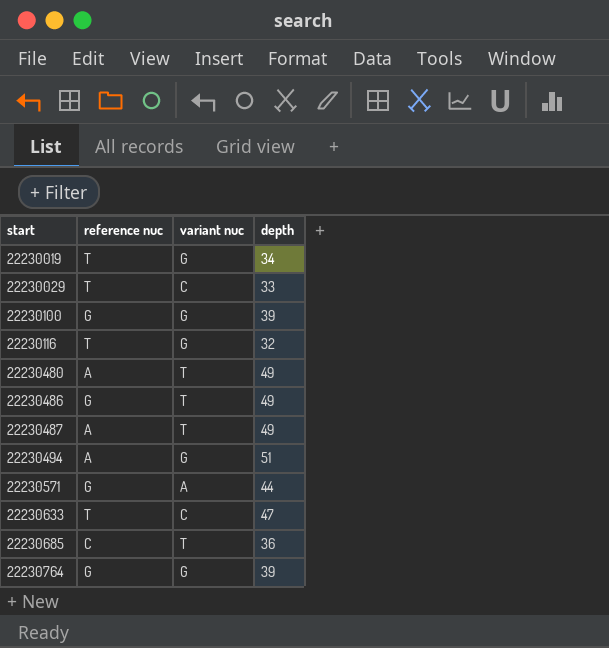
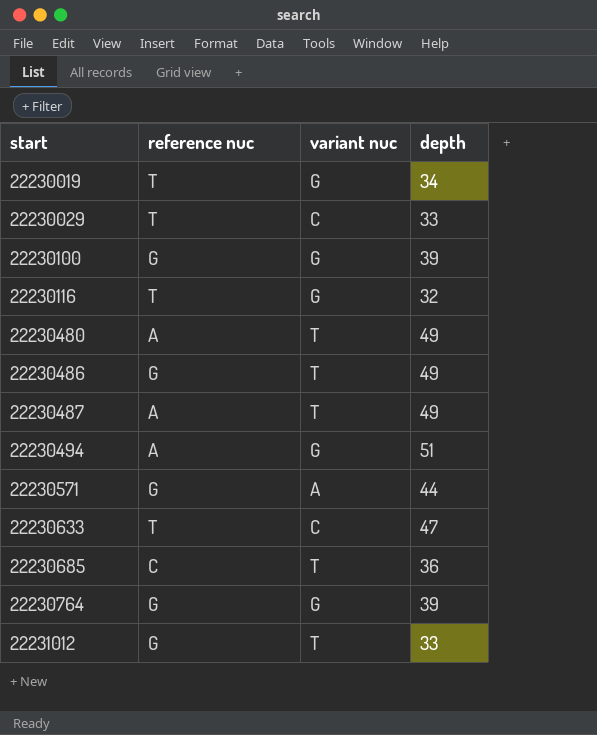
row 22231012: none -> G | T | 33

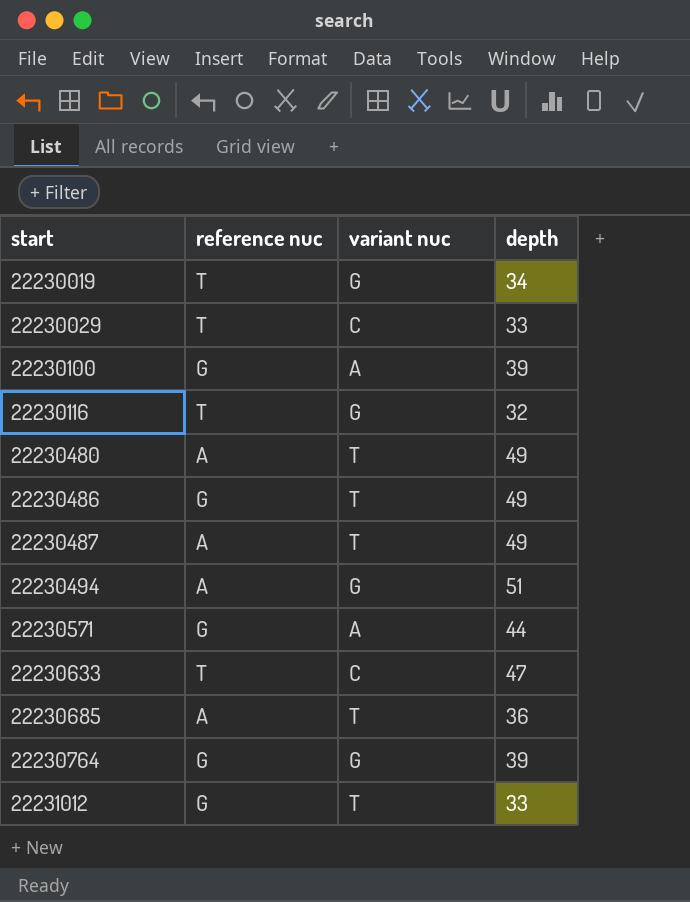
22230100 | variant nuc: G -> A
22230685 | reference nuc: C -> A

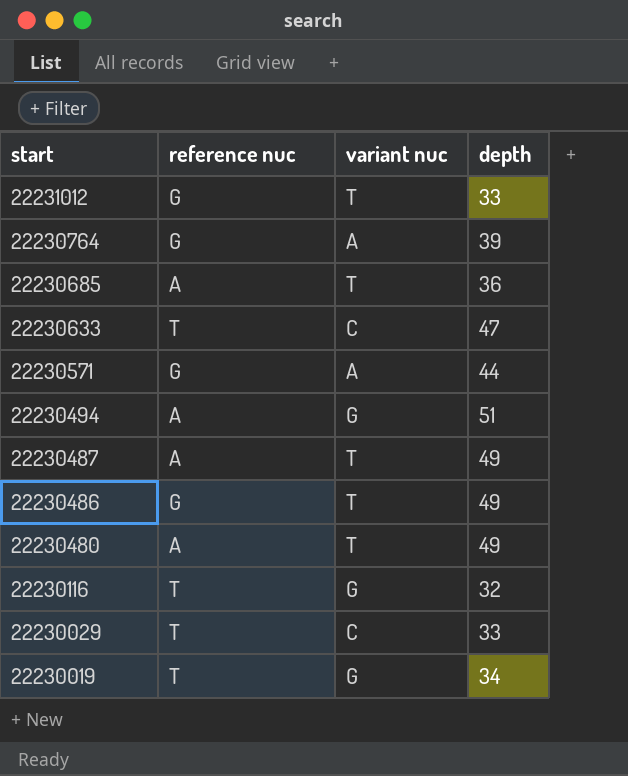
row order: start ascending -> start descending
row 22230100: G | A | 39 -> none
22230764 | variant nuc: G -> A

